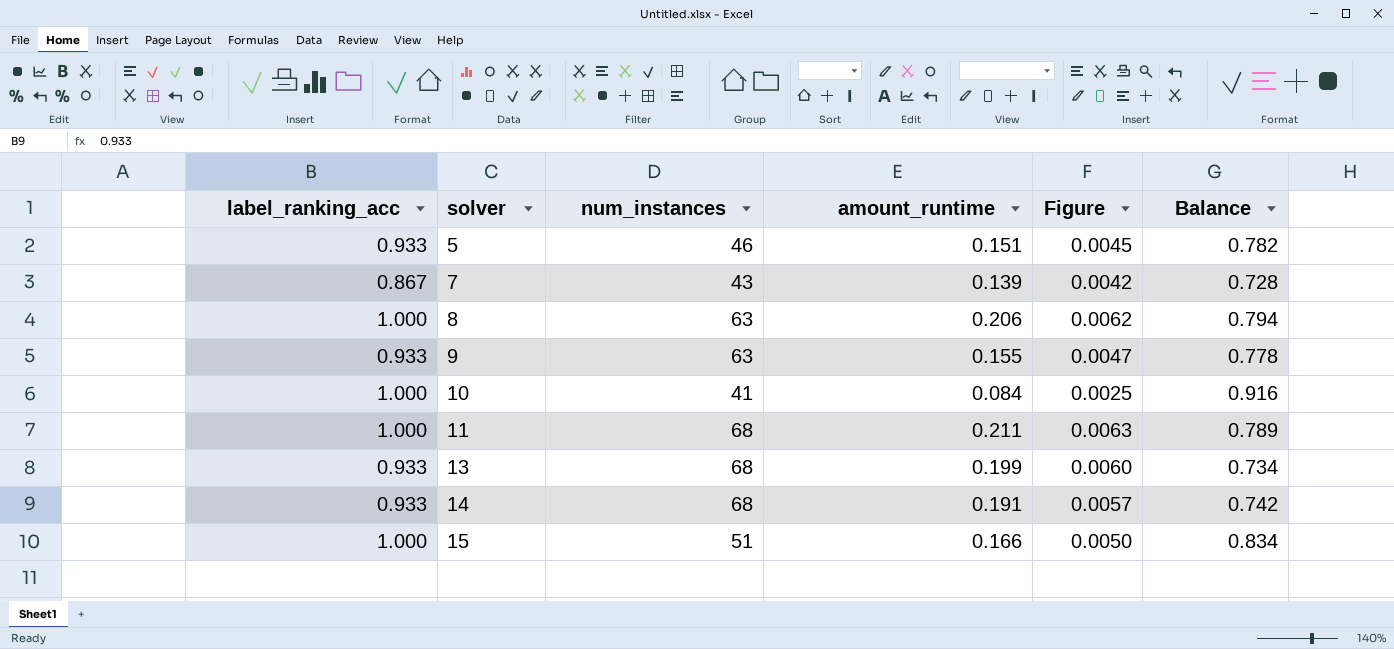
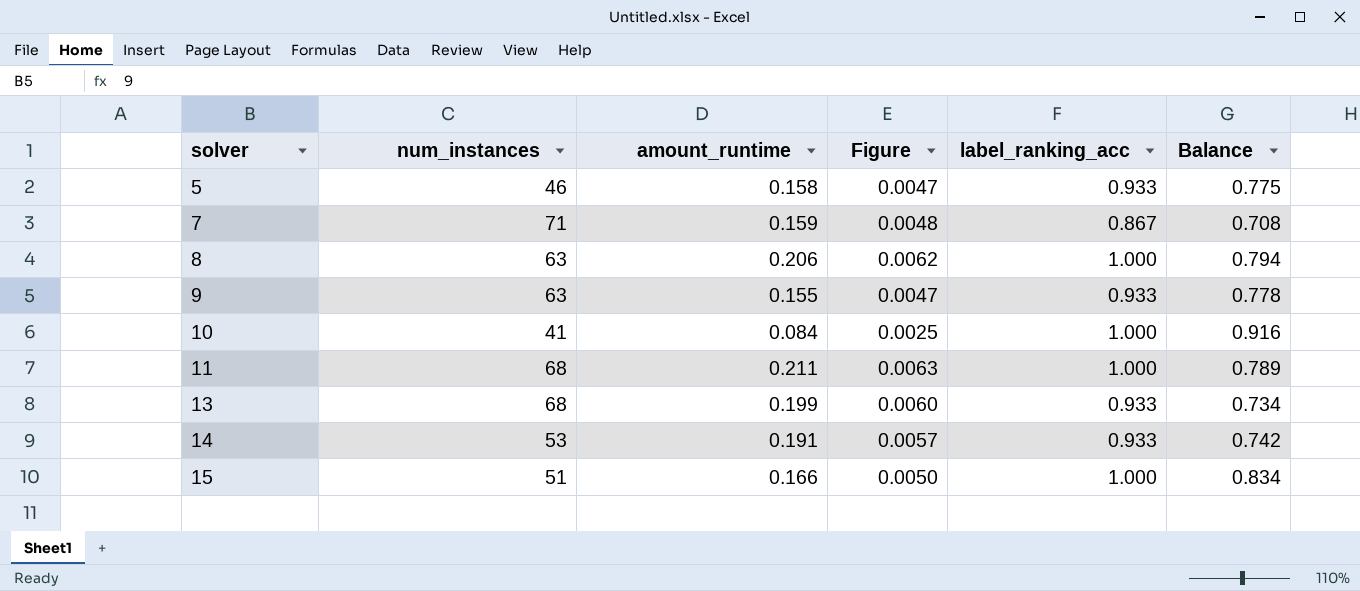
column label_ranking_acc | position: 1 -> 5
5 | amount_runtime: 0.151 -> 0.158
5 | Figure: 0.0045 -> 0.0047
5 | Balance: 0.782 -> 0.775
7 | num_instances: 43 -> 71
7 | amount_runtime: 0.139 -> 0.159
7 | Figure: 0.0042 -> 0.0048
7 | Balance: 0.728 -> 0.708
14 | num_instances: 68 -> 53

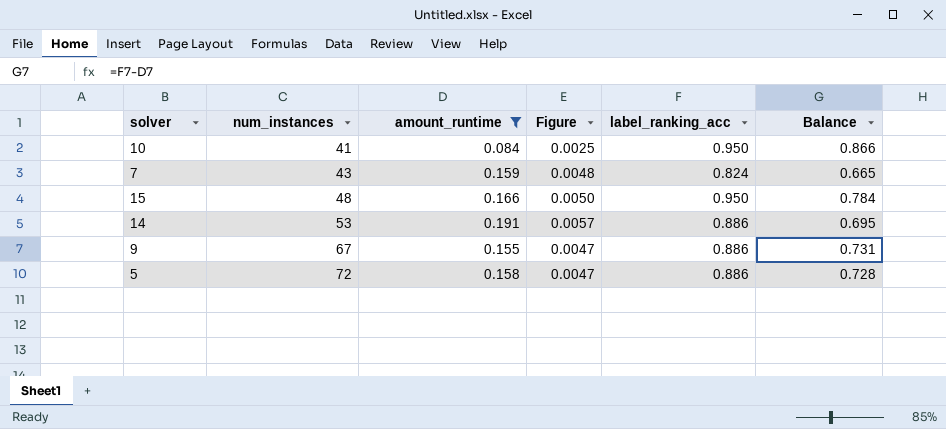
filter: none -> amount_runtime <= 0.191
row order: solver ascending -> num_instances ascending
10 | label_ranking_acc: 1.000 -> 0.950
10 | Balance: 0.916 -> 0.866
7 | num_instances: 71 -> 43
7 | label_ranking_acc: 0.867 -> 0.824
7 | Balance: 0.708 -> 0.665
15 | num_instances: 51 -> 48
15 | label_ranking_acc: 1.000 -> 0.950
15 | Balance: 0.834 -> 0.784
14 | label_ranking_acc: 0.933 -> 0.886
14 | Balance: 0.742 -> 0.695
9 | num_instances: 63 -> 67
9 | label_ranking_acc: 0.933 -> 0.886
9 | Balance: 0.778 -> 0.731
5 | num_instances: 46 -> 72
5 | label_ranking_acc: 0.933 -> 0.886
5 | Balance: 0.775 -> 0.728

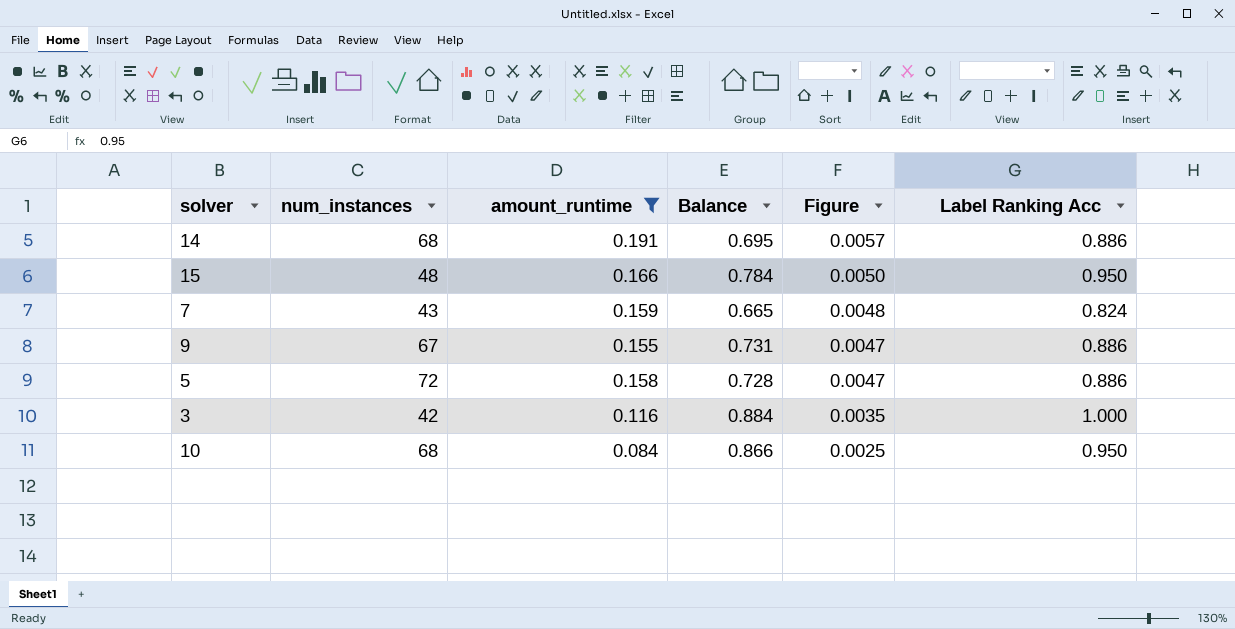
row order: num_instances ascending -> Figure descending
column Balance | position: 6 -> 4
column name: label_ranking_acc -> Label Ranking Acc
14 | num_instances: 53 -> 68
row 3: none -> 42 | 0.116 | 0.884 | 0.0035 | 1.000
10 | num_instances: 41 -> 68

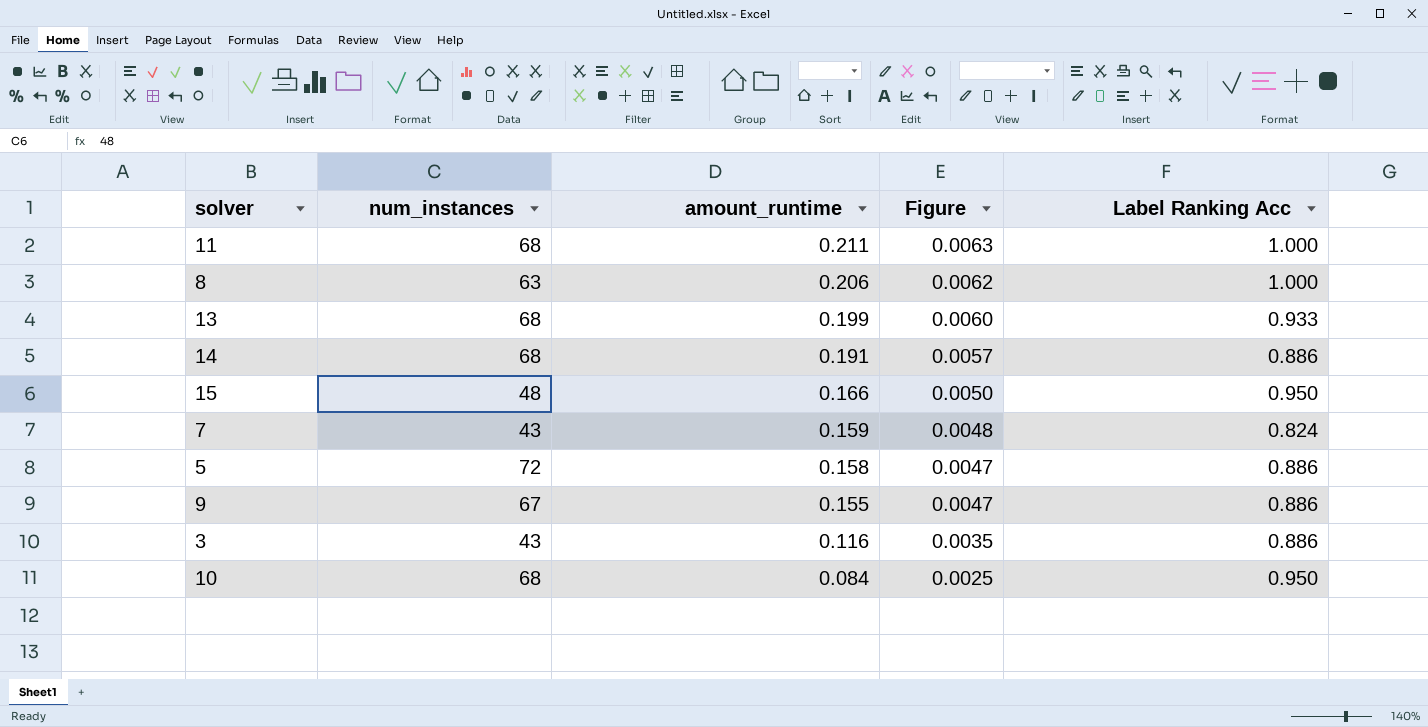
filter: amount_runtime <= 0.191 -> none
row order: Figure descending -> amount_runtime descending
column Balance | formula: [Label Ranking Acc] - [amount_runtime] -> none
3 | num_instances: 42 -> 43
3 | Label Ranking Acc: 1.000 -> 0.886

